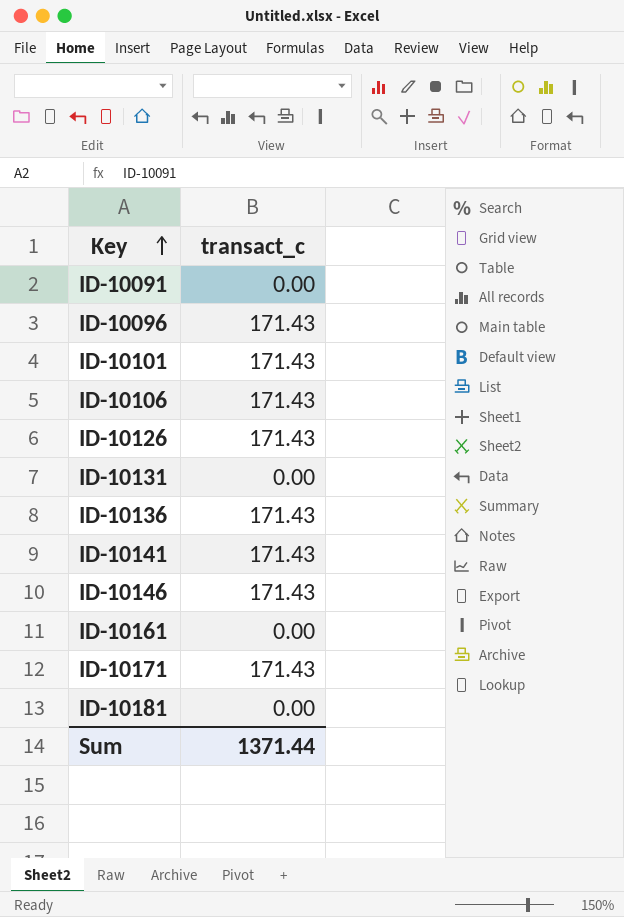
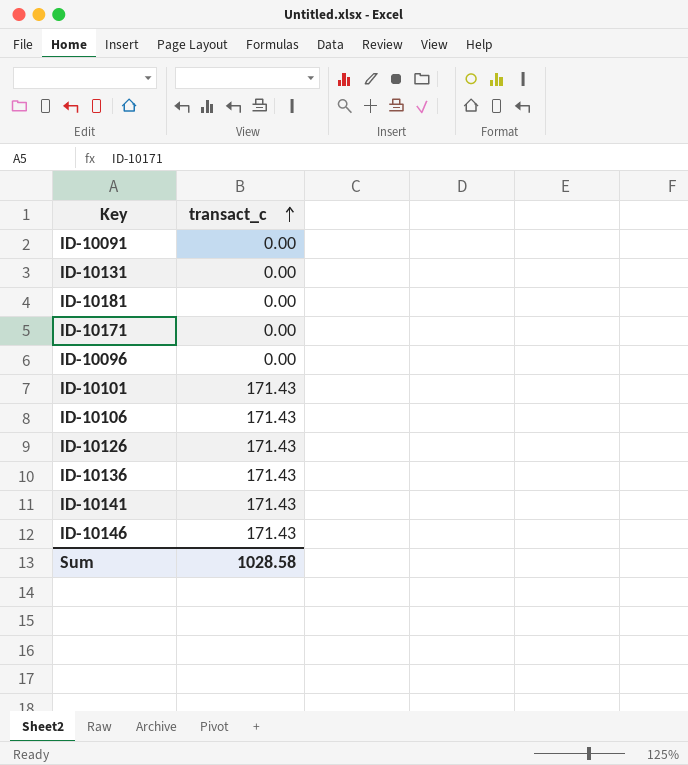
row order: Key ascending -> transact_c ascending
row ID-10161: 0.00 -> none
ID-10171 | transact_c: 171.43 -> 0.00
ID-10096 | transact_c: 171.43 -> 0.00
Sum | transact_c: 1371.44 -> 1028.58

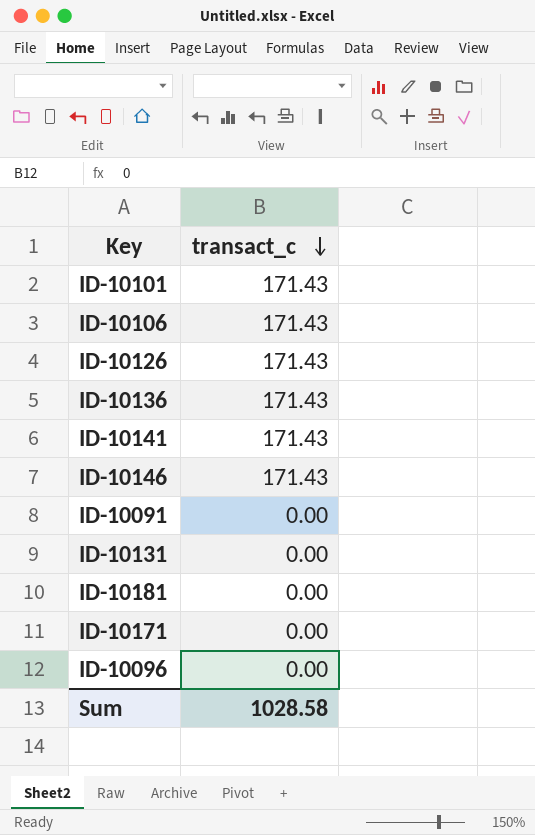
row order: transact_c ascending -> transact_c descending

